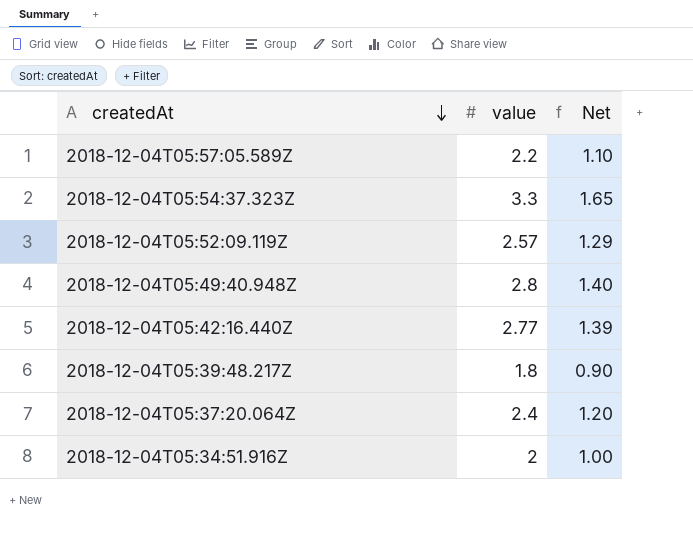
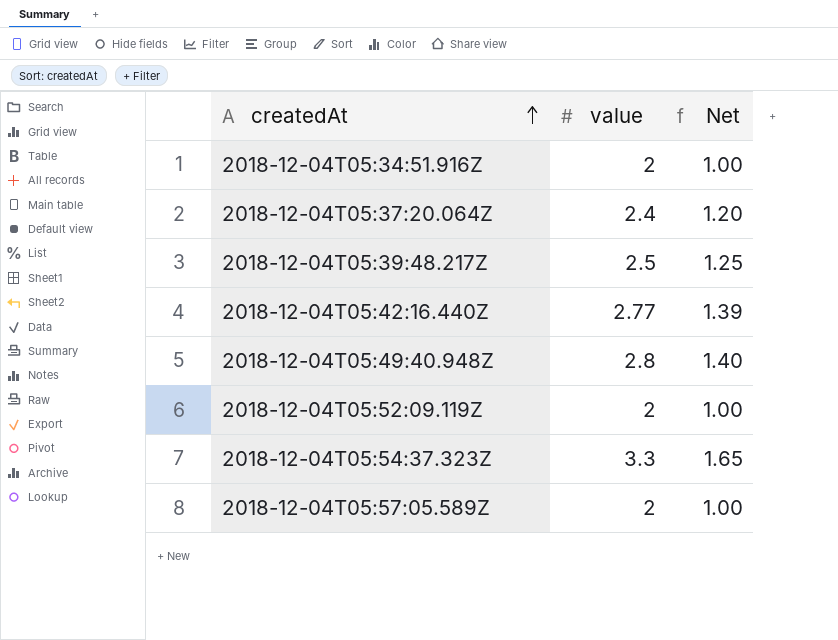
row order: createdAt descending -> createdAt ascending
2018-12-04T05:39:48.217Z | value: 1.8 -> 2.5
2018-12-04T05:39:48.217Z | Net: 0.90 -> 1.25
2018-12-04T05:52:09.119Z | value: 2.57 -> 2
2018-12-04T05:52:09.119Z | Net: 1.29 -> 1.00
2018-12-04T05:57:05.589Z | value: 2.2 -> 2
2018-12-04T05:57:05.589Z | Net: 1.10 -> 1.00

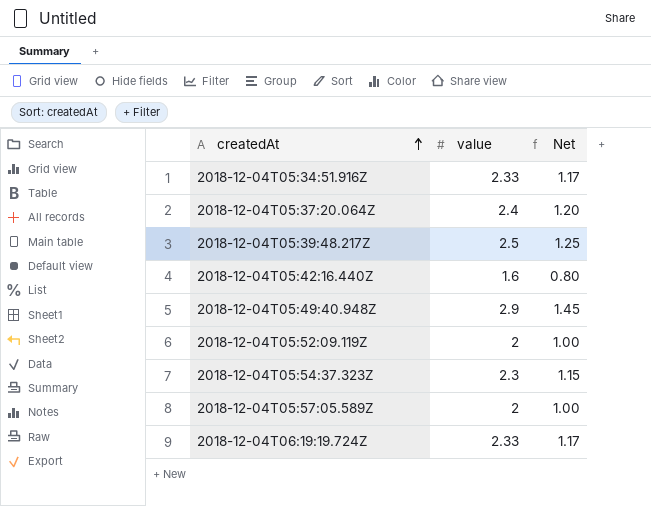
2018-12-04T05:34:51.916Z | value: 2 -> 2.33
2018-12-04T05:34:51.916Z | Net: 1.00 -> 1.17
2018-12-04T05:42:16.440Z | value: 2.77 -> 1.6
2018-12-04T05:42:16.440Z | Net: 1.39 -> 0.80
2018-12-04T05:49:40.948Z | value: 2.8 -> 2.9
2018-12-04T05:49:40.948Z | Net: 1.40 -> 1.45
2018-12-04T05:54:37.323Z | value: 3.3 -> 2.3
2018-12-04T05:54:37.323Z | Net: 1.65 -> 1.15
row 2018-12-04T06:19:19.724Z: none -> 2.33 | 1.17

